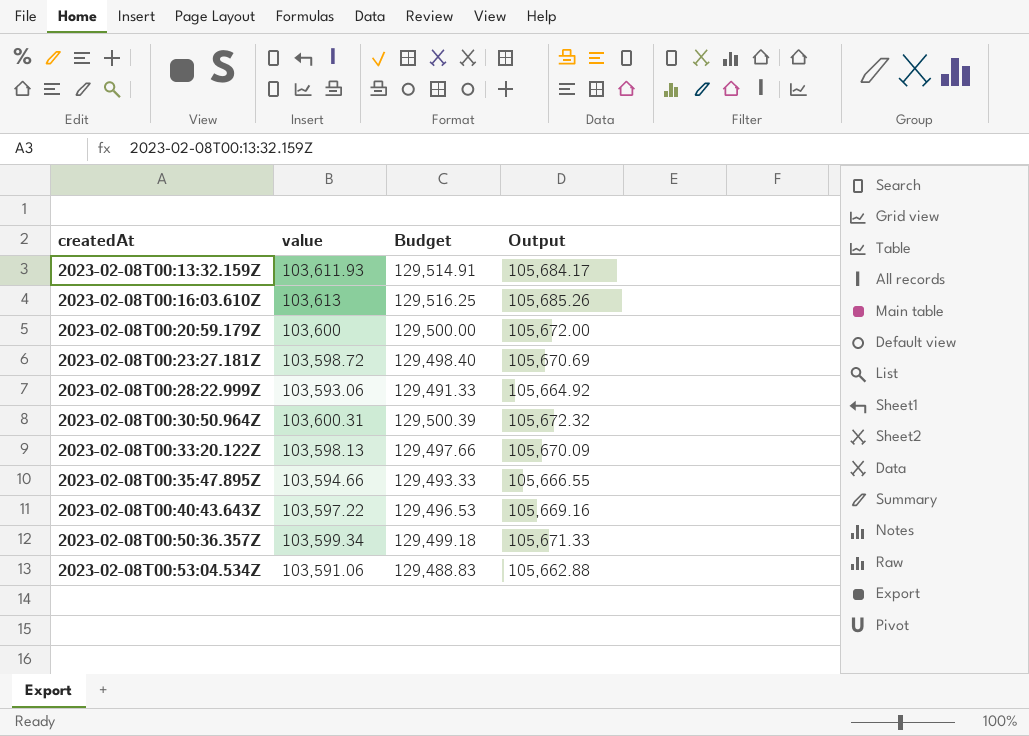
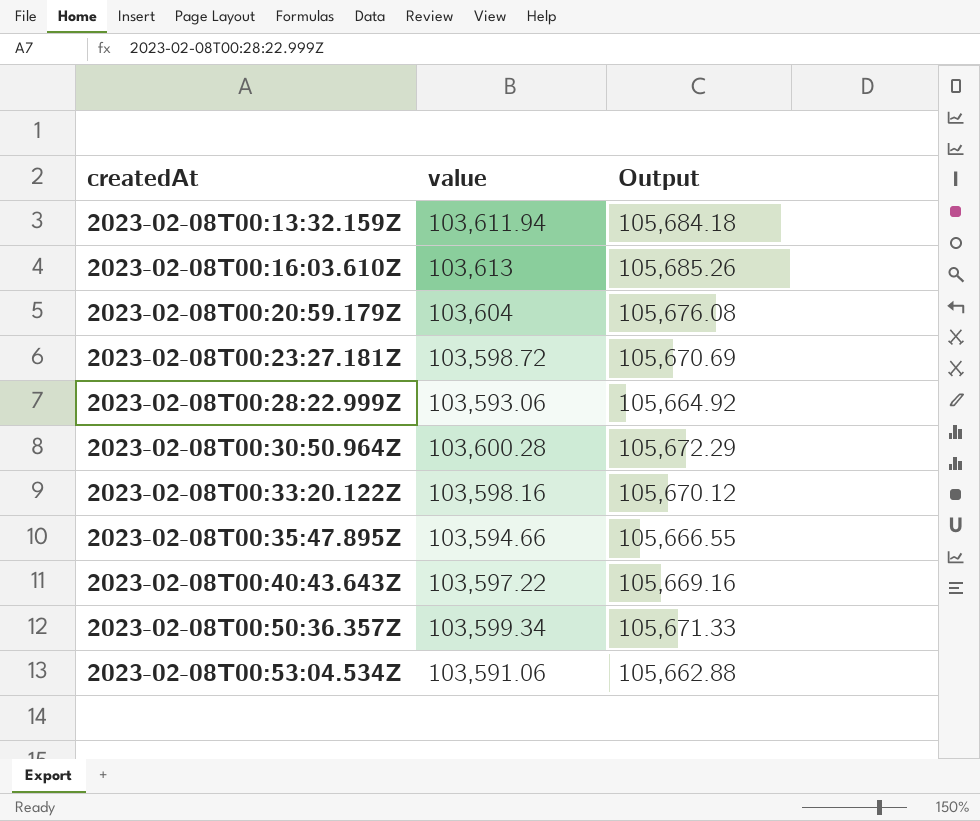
column Budget | formula: [value] * 1.25 -> none
2023-02-08T00:13:32.159Z | value: 103,611.93 -> 103,611.94
2023-02-08T00:13:32.159Z | Output: 105,684.17 -> 105,684.18
2023-02-08T00:20:59.179Z | value: 103,600 -> 103,604
2023-02-08T00:20:59.179Z | Output: 105,672.00 -> 105,676.08
2023-02-08T00:30:50.964Z | value: 103,600.31 -> 103,600.28
2023-02-08T00:30:50.964Z | Output: 105,672.32 -> 105,672.29
2023-02-08T00:33:20.122Z | value: 103,598.13 -> 103,598.16
2023-02-08T00:33:20.122Z | Output: 105,670.09 -> 105,670.12

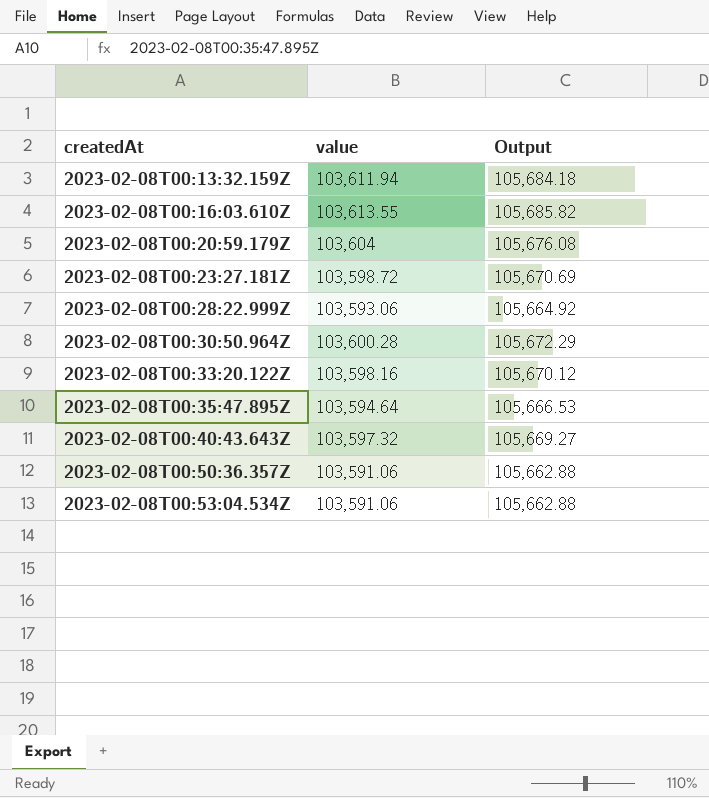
2023-02-08T00:16:03.610Z | value: 103,613 -> 103,613.55
2023-02-08T00:16:03.610Z | Output: 105,685.26 -> 105,685.82
2023-02-08T00:35:47.895Z | value: 103,594.66 -> 103,594.64
2023-02-08T00:35:47.895Z | Output: 105,666.55 -> 105,666.53
2023-02-08T00:40:43.643Z | value: 103,597.22 -> 103,597.32
2023-02-08T00:40:43.643Z | Output: 105,669.16 -> 105,669.27
2023-02-08T00:50:36.357Z | value: 103,599.34 -> 103,591.06
2023-02-08T00:50:36.357Z | Output: 105,671.33 -> 105,662.88

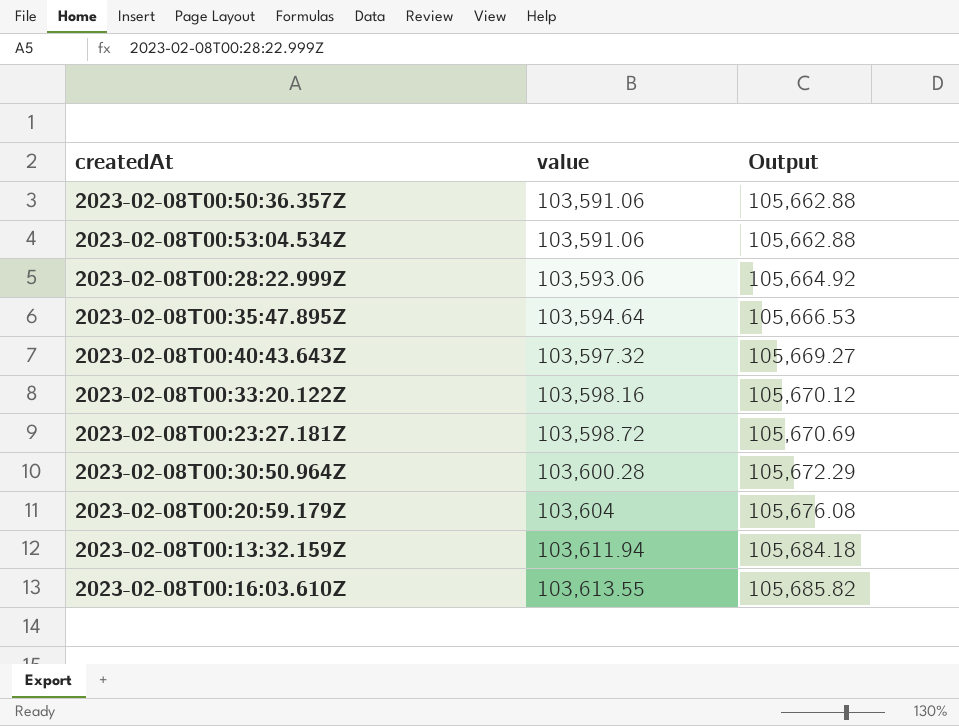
row order: createdAt ascending -> value ascending

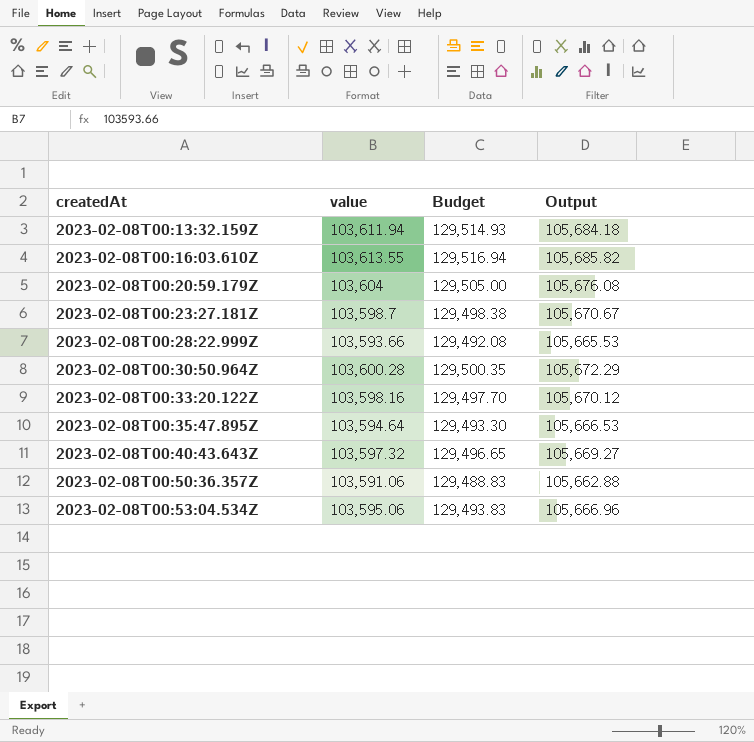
row order: value ascending -> createdAt ascending
column Budget | formula: none -> [value] * 1.25
2023-02-08T00:23:27.181Z | value: 103,598.72 -> 103,598.7
2023-02-08T00:23:27.181Z | Output: 105,670.69 -> 105,670.67
2023-02-08T00:28:22.999Z | value: 103,593.06 -> 103,593.66
2023-02-08T00:28:22.999Z | Output: 105,664.92 -> 105,665.53
2023-02-08T00:53:04.534Z | value: 103,591.06 -> 103,595.06
2023-02-08T00:53:04.534Z | Output: 105,662.88 -> 105,666.96

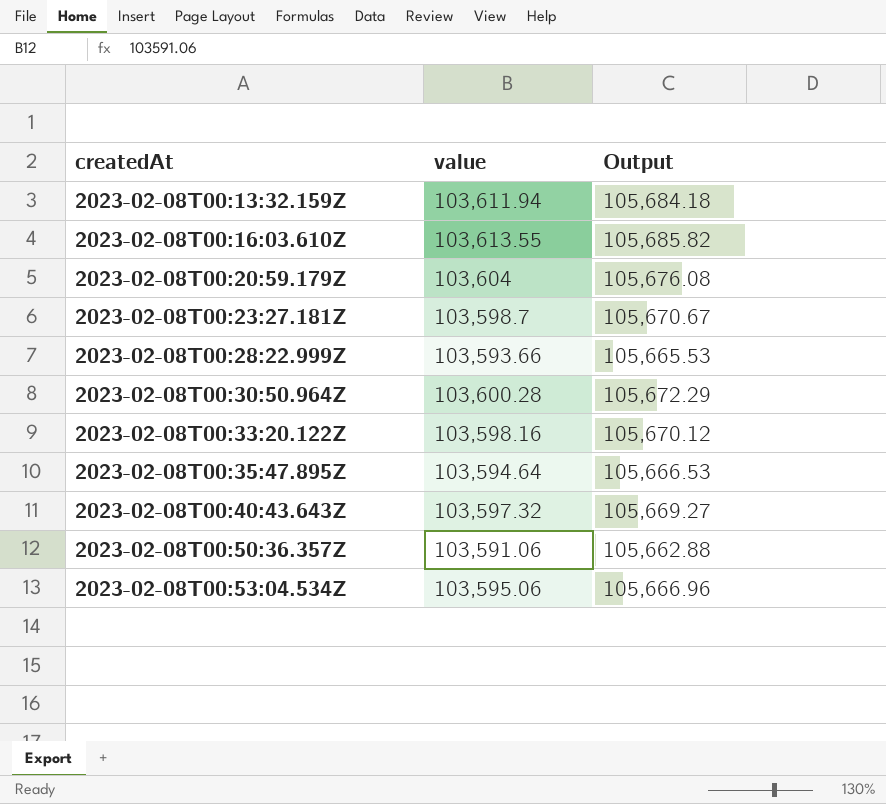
column Budget | formula: [value] * 1.25 -> none

